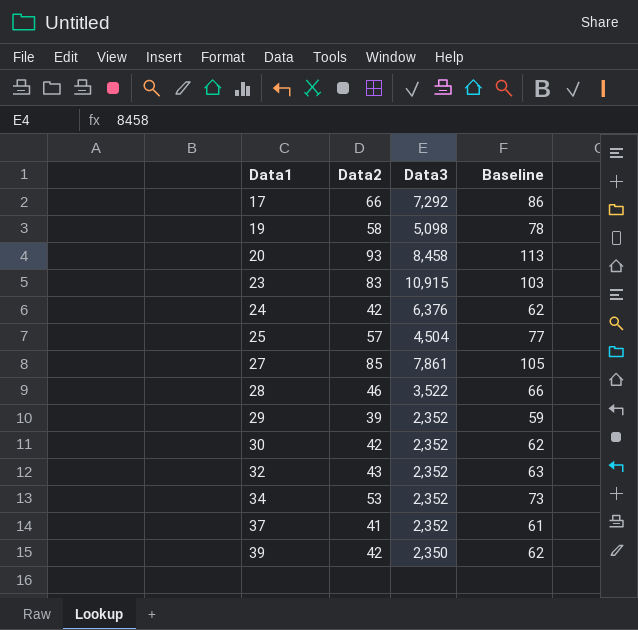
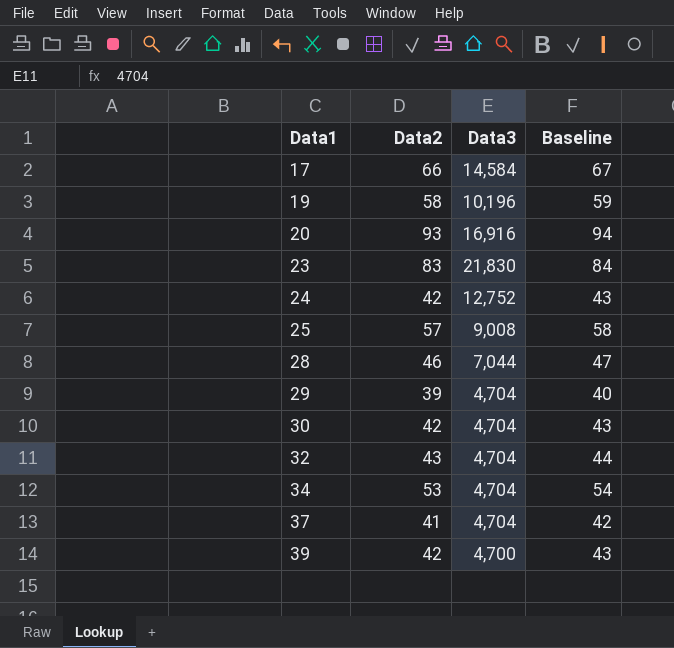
column Baseline | formula: [Data2] + 20 -> [Data2] + 1
row 27: 85 | 7,861 | 105 -> none
17 | Data3: 7,292 -> 14,584
19 | Data3: 5,098 -> 10,196
20 | Data3: 8,458 -> 16,916
23 | Data3: 10,915 -> 21,830
24 | Data3: 6,376 -> 12,752
25 | Data3: 4,504 -> 9,008
28 | Data3: 3,522 -> 7,044
29 | Data3: 2,352 -> 4,704
30 | Data3: 2,352 -> 4,704
32 | Data3: 2,352 -> 4,704
34 | Data3: 2,352 -> 4,704
37 | Data3: 2,352 -> 4,704
39 | Data3: 2,350 -> 4,700

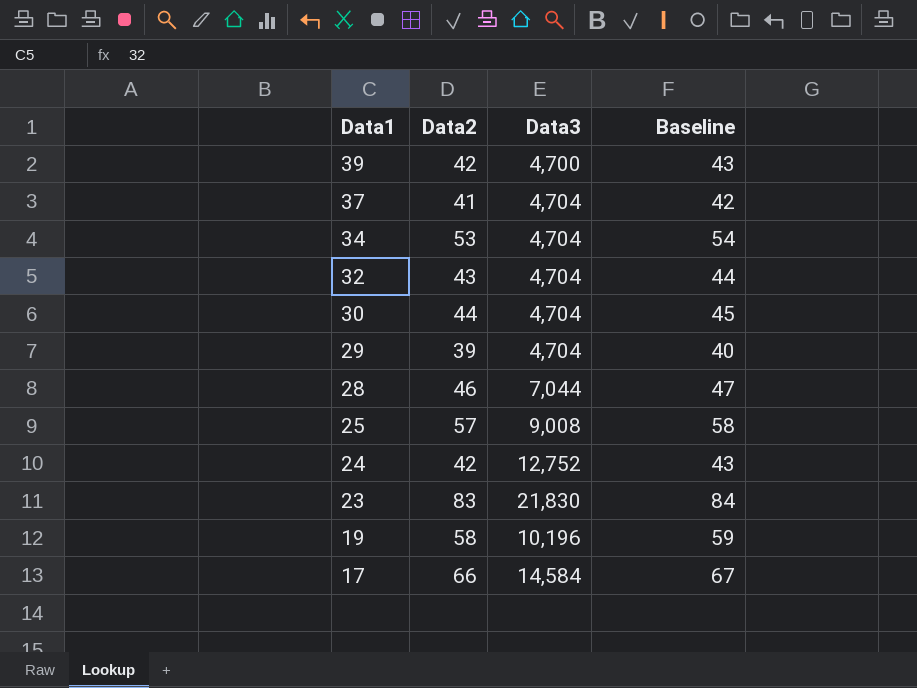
row order: Data1 ascending -> Data1 descending
row 20: 93 | 16,916 | 94 -> none
30 | Data2: 42 -> 44
30 | Baseline: 43 -> 45

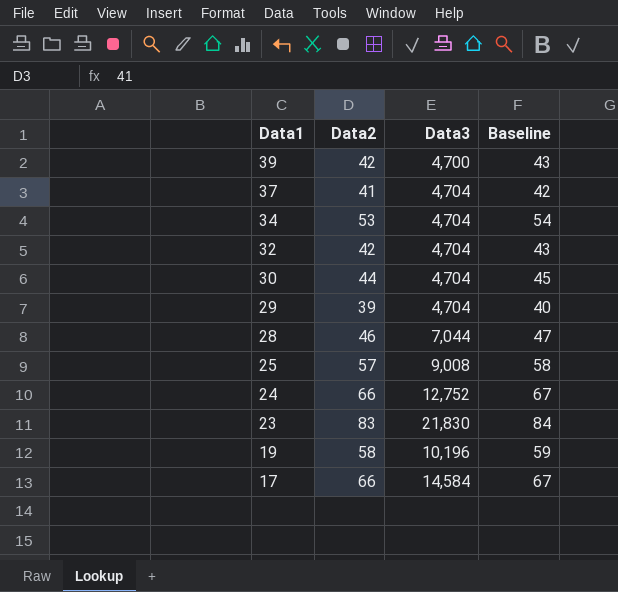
32 | Data2: 43 -> 42
32 | Baseline: 44 -> 43
24 | Data2: 42 -> 66
24 | Baseline: 43 -> 67

